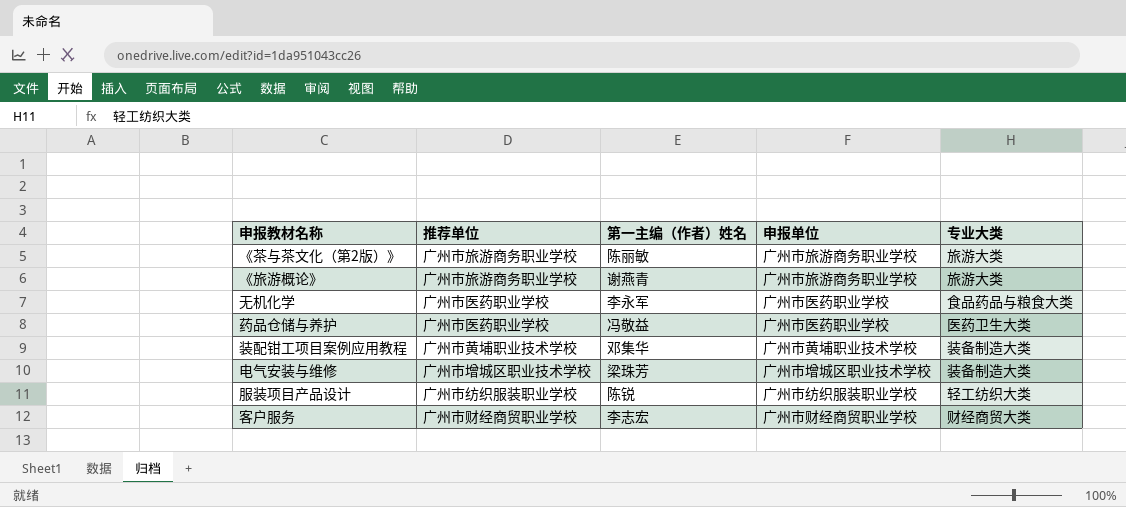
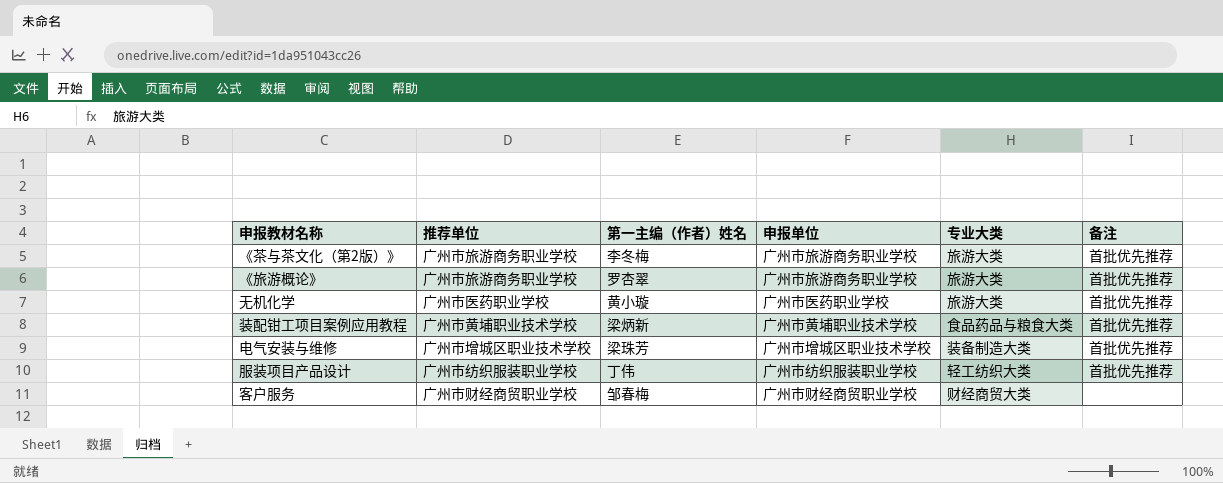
column 备注 | position: none -> 6
row 药品仓储与养护: 广州市医药职业学校 | 冯敬益 | 广州市医药职业学校 | 医药卫生大类 -> none
《茶与茶文化（第2版）》 | 第一主编（作者）姓名: 陈丽敏 -> 李冬梅
《旅游概论》 | 第一主编（作者）姓名: 谢燕青 -> 罗杏翠
无机化学 | 第一主编（作者）姓名: 李永军 -> 黄小璇
无机化学 | 专业大类: 食品药品与粮食大类 -> 旅游大类
装配钳工项目案例应用教程 | 第一主编（作者）姓名: 邓集华 -> 梁炳新
装配钳工项目案例应用教程 | 专业大类: 装备制造大类 -> 食品药品与粮食大类
服装项目产品设计 | 第一主编（作者）姓名: 陈锐 -> 丁伟
客户服务 | 第一主编（作者）姓名: 李志宏 -> 邹春梅

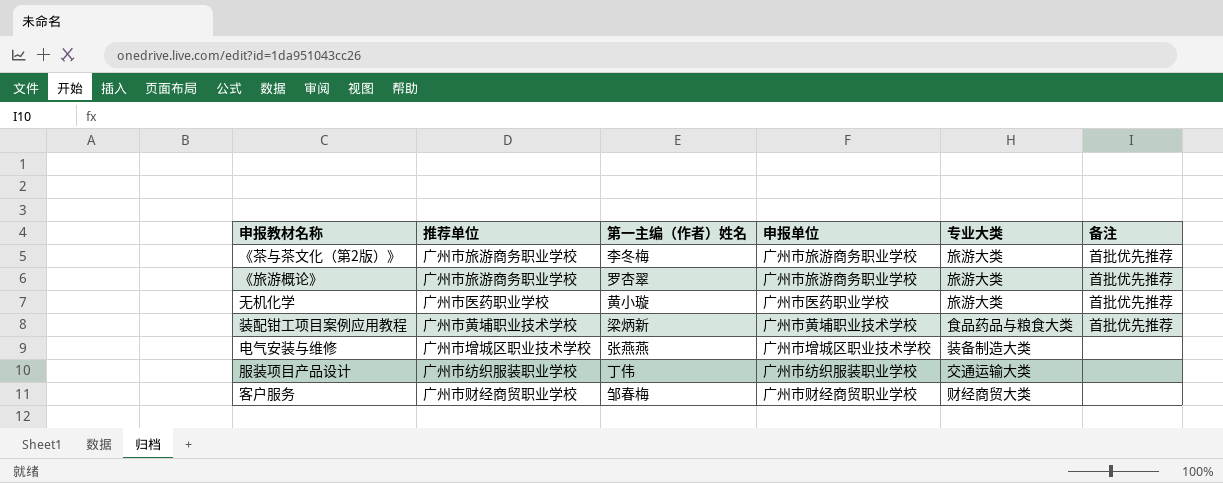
电气安装与维修 | 第一主编（作者）姓名: 梁珠芳 -> 张燕燕
电气安装与维修 | 备注: 首批优先推荐 -> none
服装项目产品设计 | 专业大类: 轻工纺织大类 -> 交通运输大类
服装项目产品设计 | 备注: 首批优先推荐 -> none

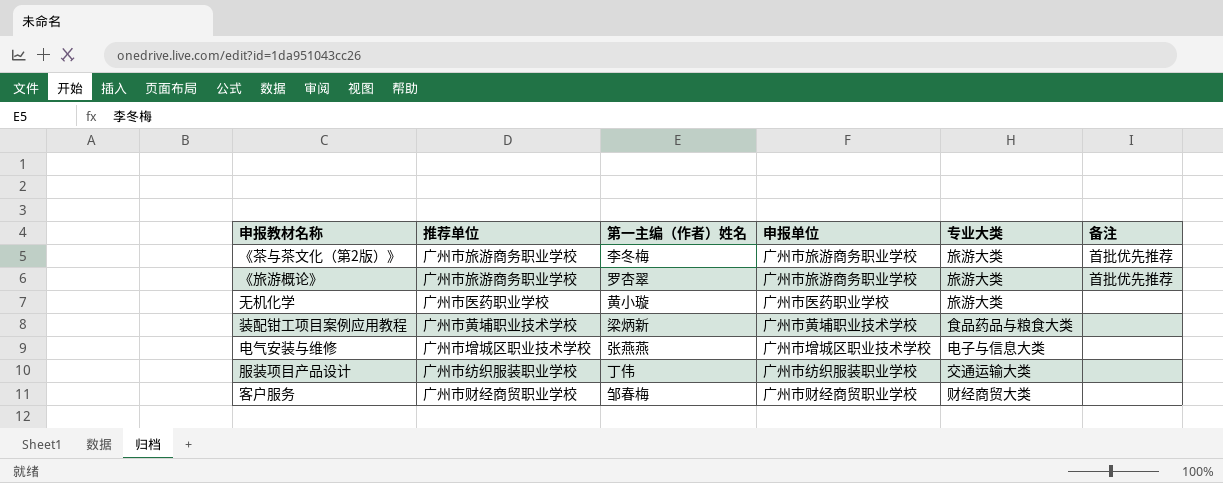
无机化学 | 备注: 首批优先推荐 -> none
装配钳工项目案例应用教程 | 备注: 首批优先推荐 -> none
电气安装与维修 | 专业大类: 装备制造大类 -> 电子与信息大类

